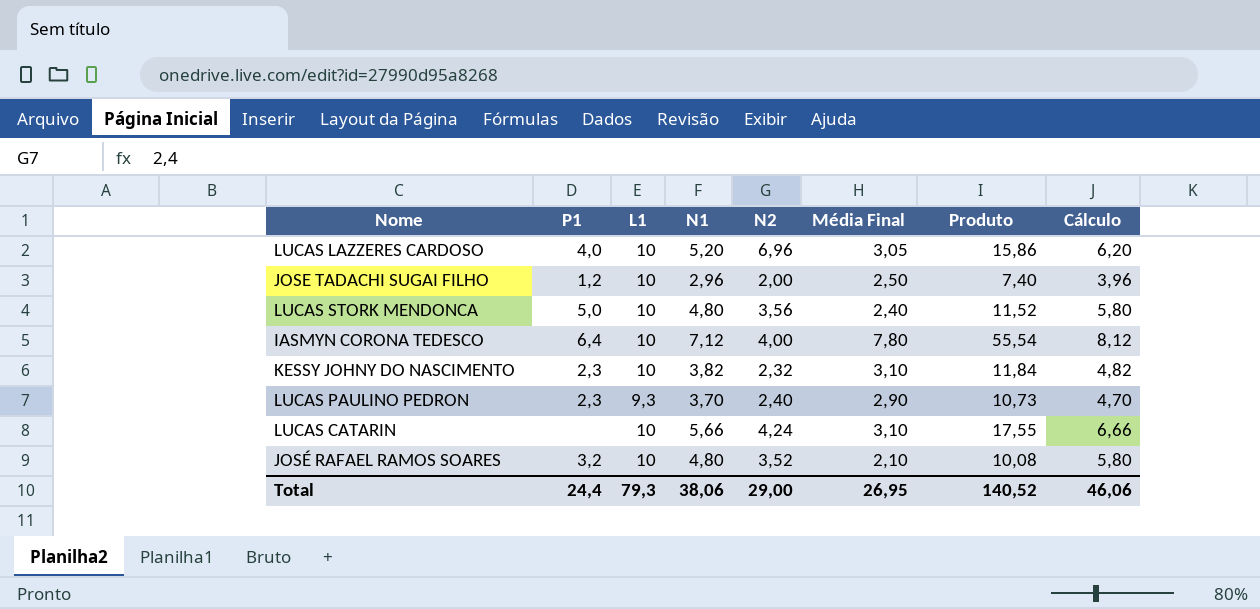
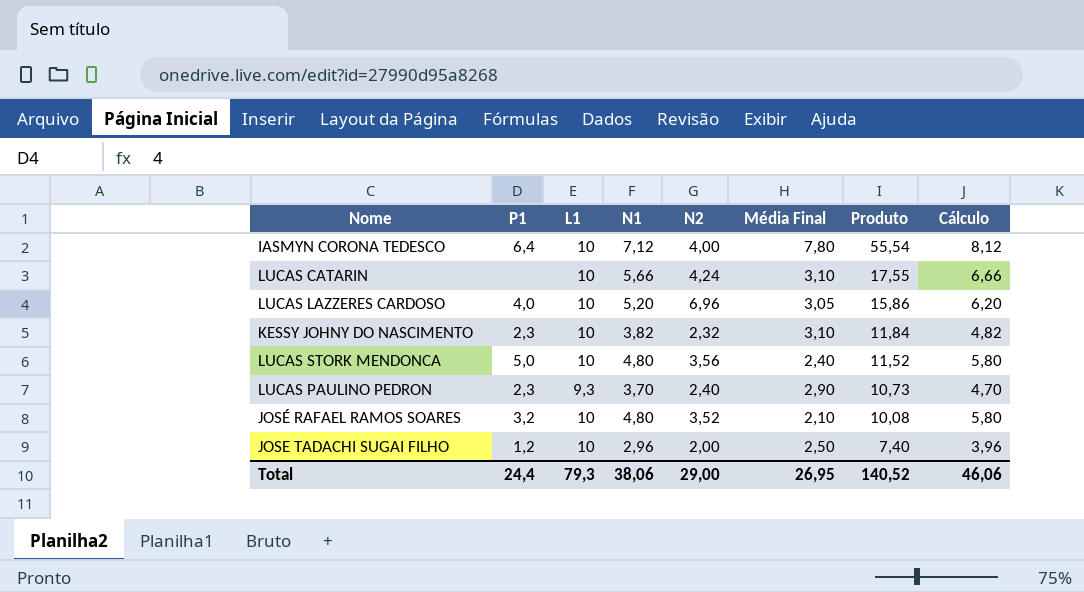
row order: none -> Produto descending

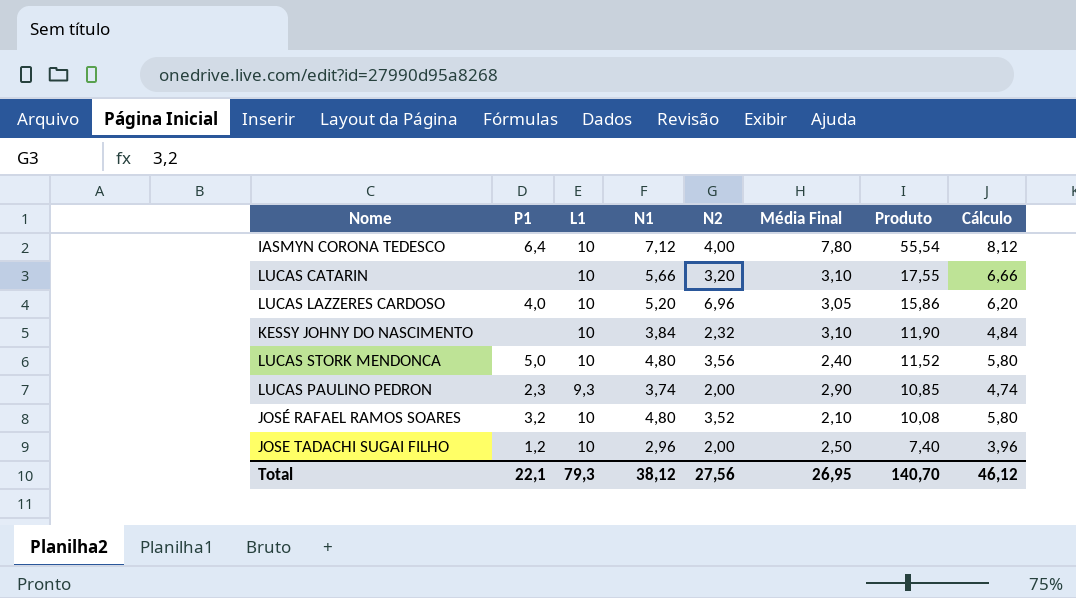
LUCAS CATARIN | N2: 4,24 -> 3,20
KESSY JOHNY DO NASCIMENTO | P1: 2,3 -> none
KESSY JOHNY DO NASCIMENTO | N1: 3,82 -> 3,84
KESSY JOHNY DO NASCIMENTO | Produto: 11,84 -> 11,90
KESSY JOHNY DO NASCIMENTO | Cálculo: 4,82 -> 4,84
LUCAS PAULINO PEDRON | N1: 3,70 -> 3,74
LUCAS PAULINO PEDRON | N2: 2,40 -> 2,00
LUCAS PAULINO PEDRON | Produto: 10,73 -> 10,85
LUCAS PAULINO PEDRON | Cálculo: 4,70 -> 4,74
Total | P1: 24,4 -> 22,1
Total | N1: 38,06 -> 38,12
Total | N2: 29,00 -> 27,56
Total | Produto: 140,52 -> 140,70
Total | Cálculo: 46,06 -> 46,12

